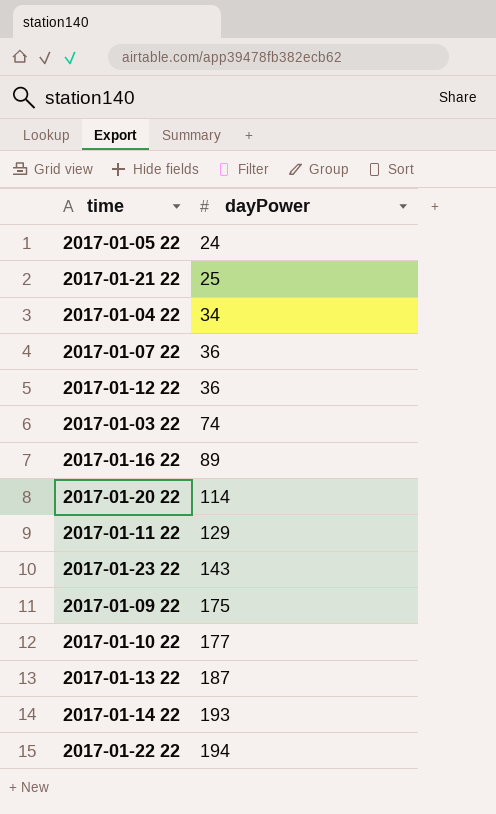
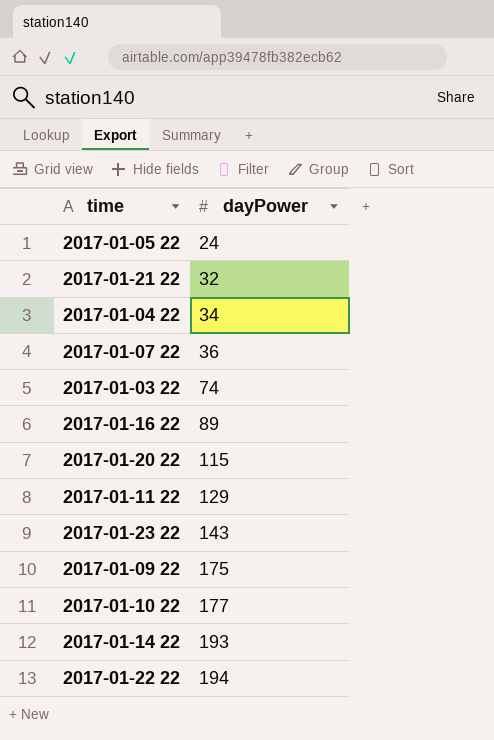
row 2017-01-12 22: 36 -> none
row 2017-01-13 22: 187 -> none
2017-01-21 22 | dayPower: 25 -> 32
2017-01-20 22 | dayPower: 114 -> 115

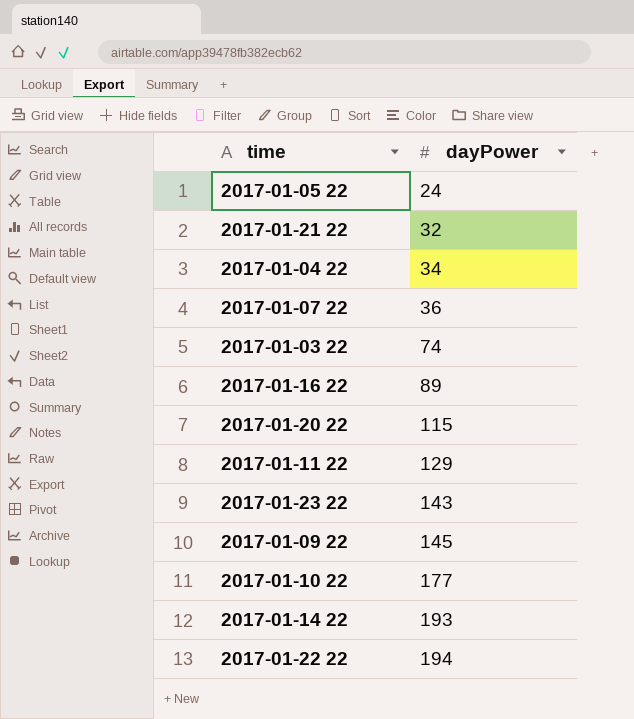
2017-01-09 22 | dayPower: 175 -> 145

